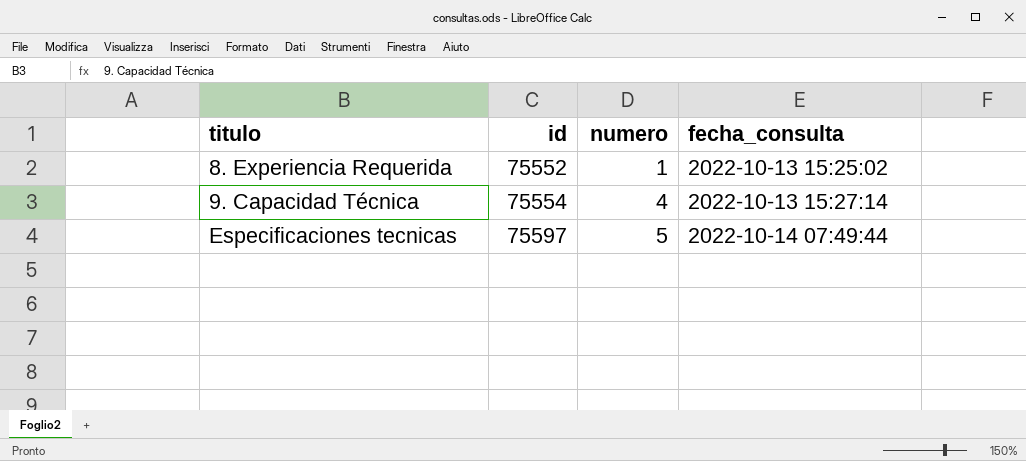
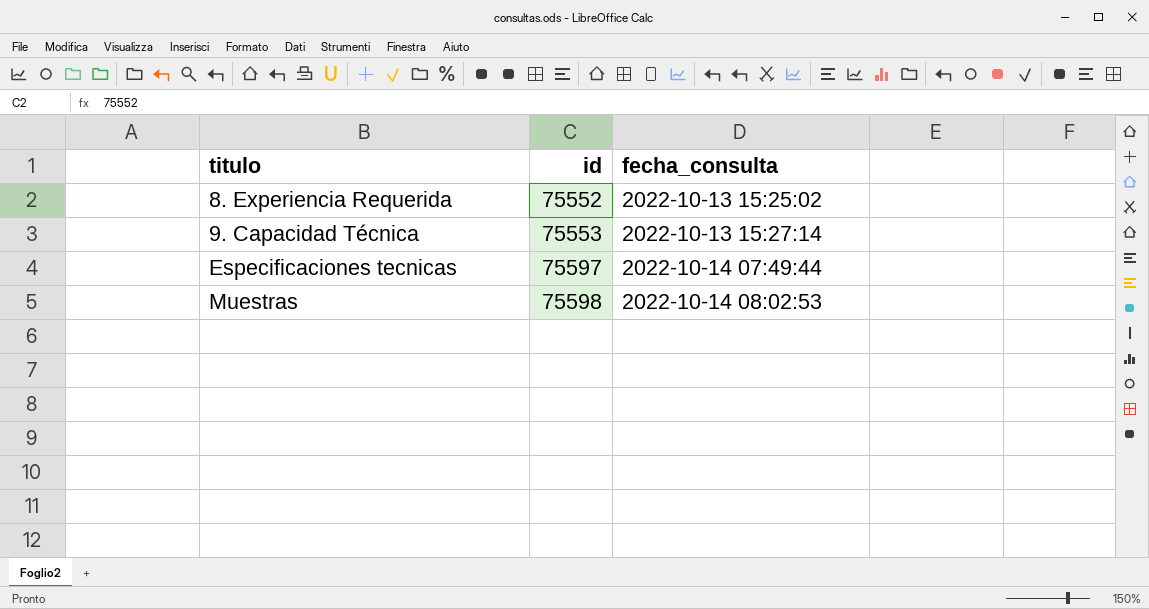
column numero | position: 3 -> none
9. Capacidad Técnica | id: 75554 -> 75553
row Muestras: none -> 75598 | 2022-10-14 08:02:53

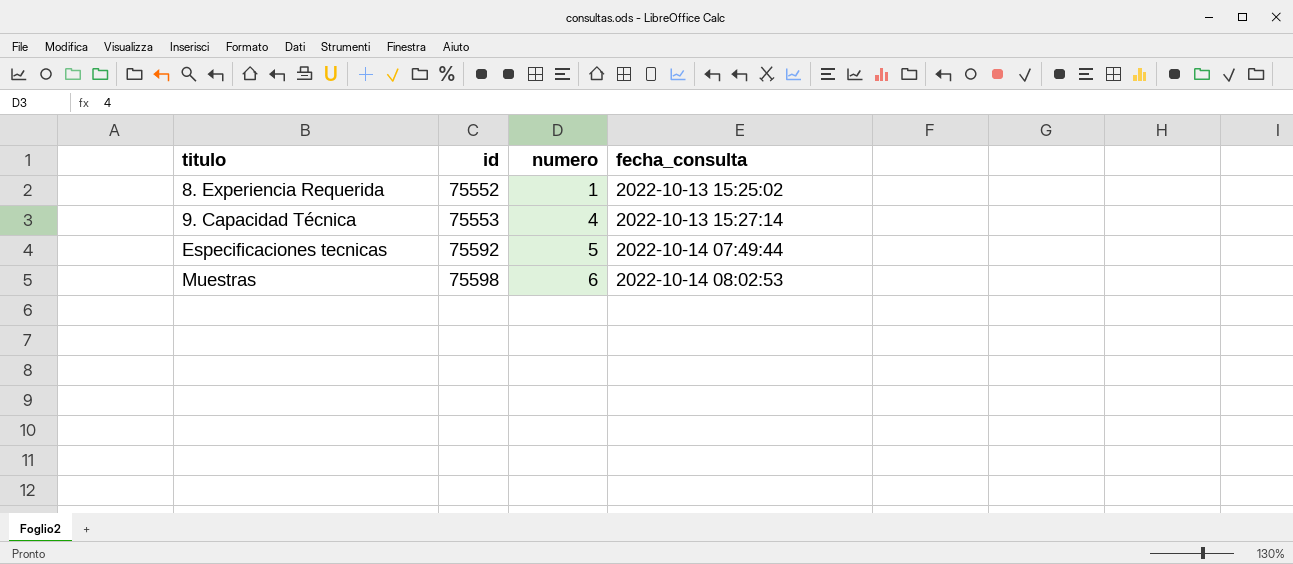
column numero | position: none -> 3
Especificaciones tecnicas | id: 75597 -> 75592

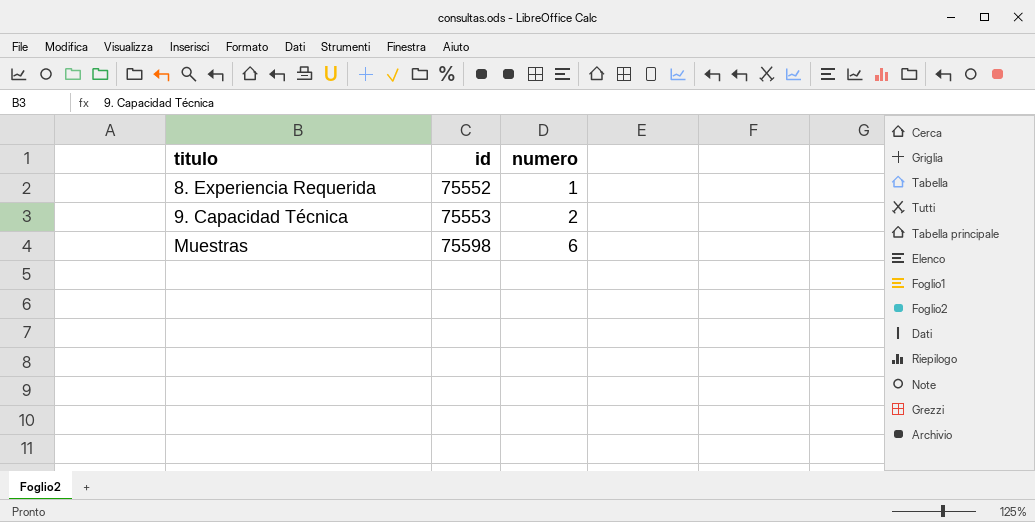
column fecha_consulta | position: 4 -> none
row Especificaciones tecnicas: 75592 | 5 | 2022-10-14 07:49:44 -> none
9. Capacidad Técnica | numero: 4 -> 2

